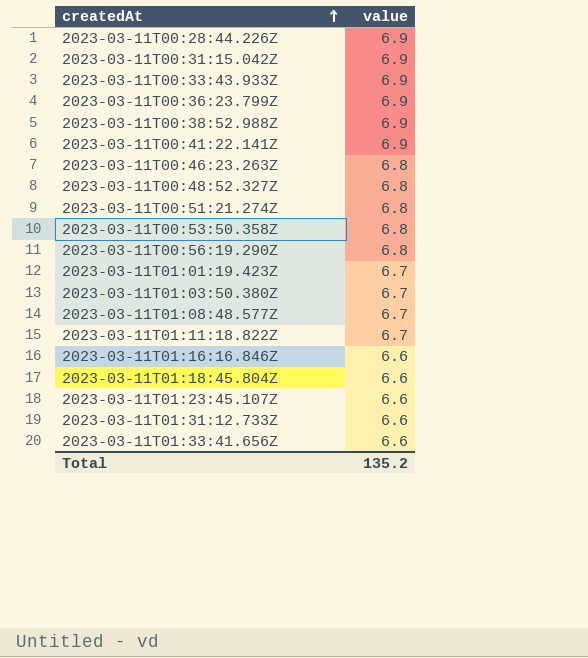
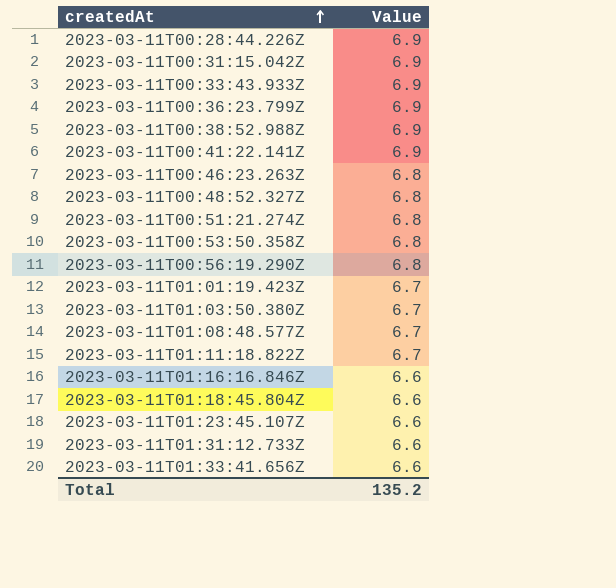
column name: value -> Value

